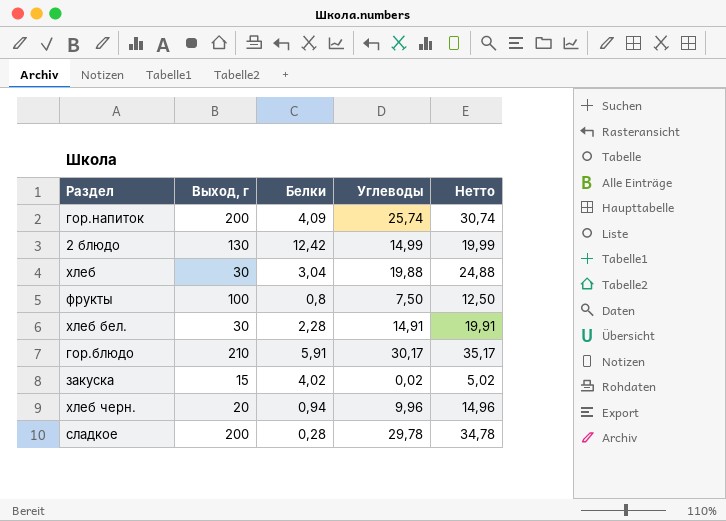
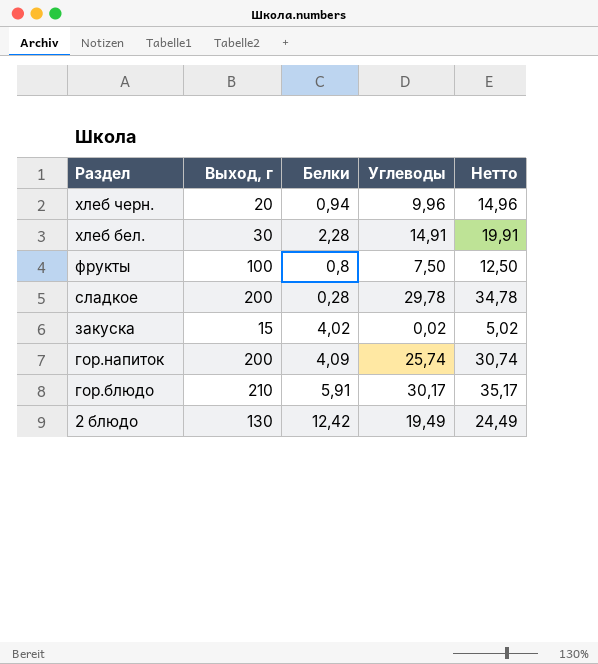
row order: none -> Раздел descending
row хлеб: 30 | 3,04 | 19,88 | 24,88 -> none
2 блюдо | Углеводы: 14,99 -> 19,49
2 блюдо | Нетто: 19,99 -> 24,49

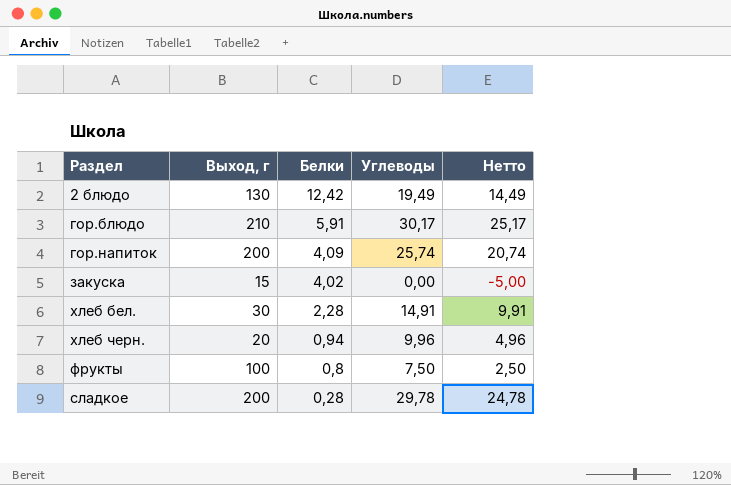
row order: Раздел descending -> Белки descending
column Нетто | formula: [Углеводы] + 5 -> [Углеводы] - 5
закуска | Углеводы: 0,02 -> 0,00

